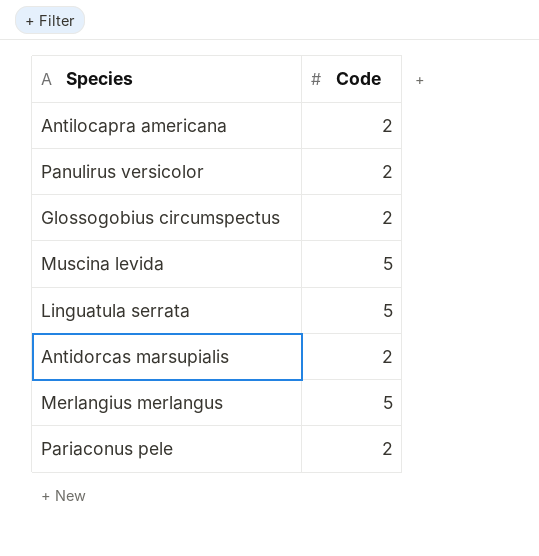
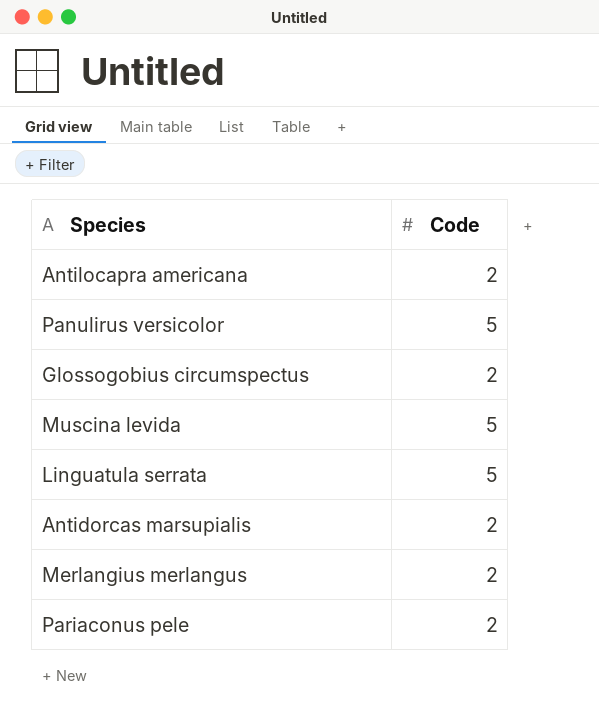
Panulirus versicolor | Code: 2 -> 5
Merlangius merlangus | Code: 5 -> 2

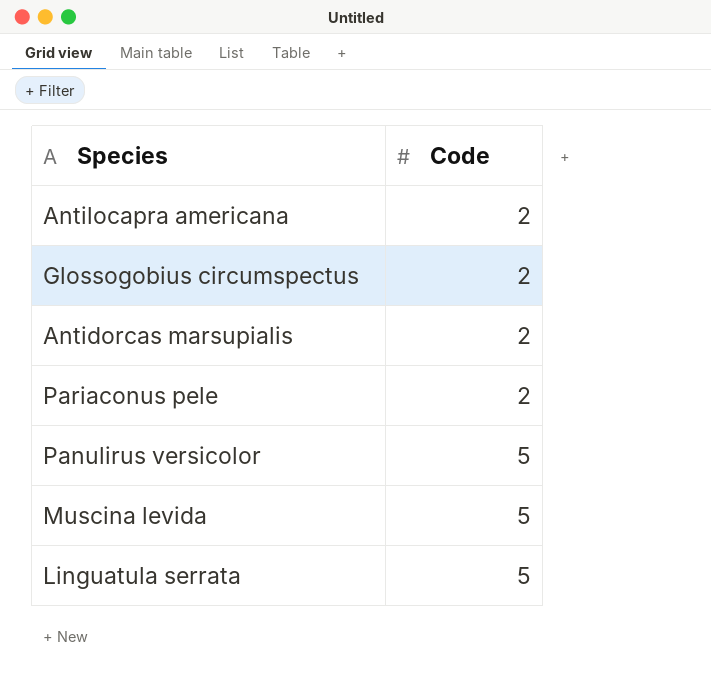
row order: none -> Code ascending
row Merlangius merlangus: 2 -> none

